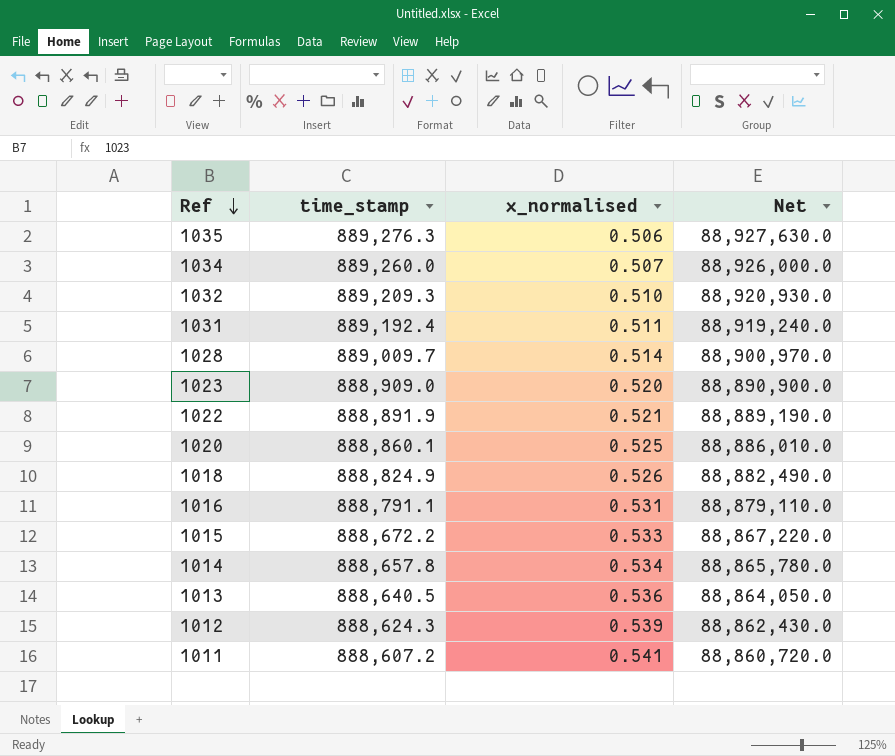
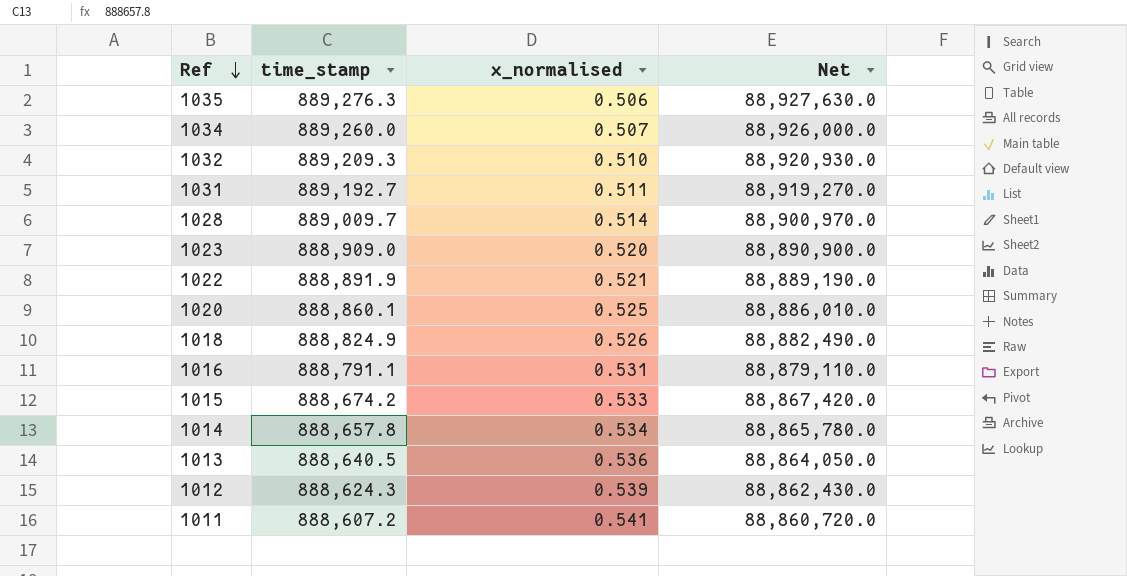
1031 | time_stamp: 889,192.4 -> 889,192.7
1031 | Net: 88,919,240.0 -> 88,919,270.0
1015 | time_stamp: 888,672.2 -> 888,674.2
1015 | Net: 88,867,220.0 -> 88,867,420.0

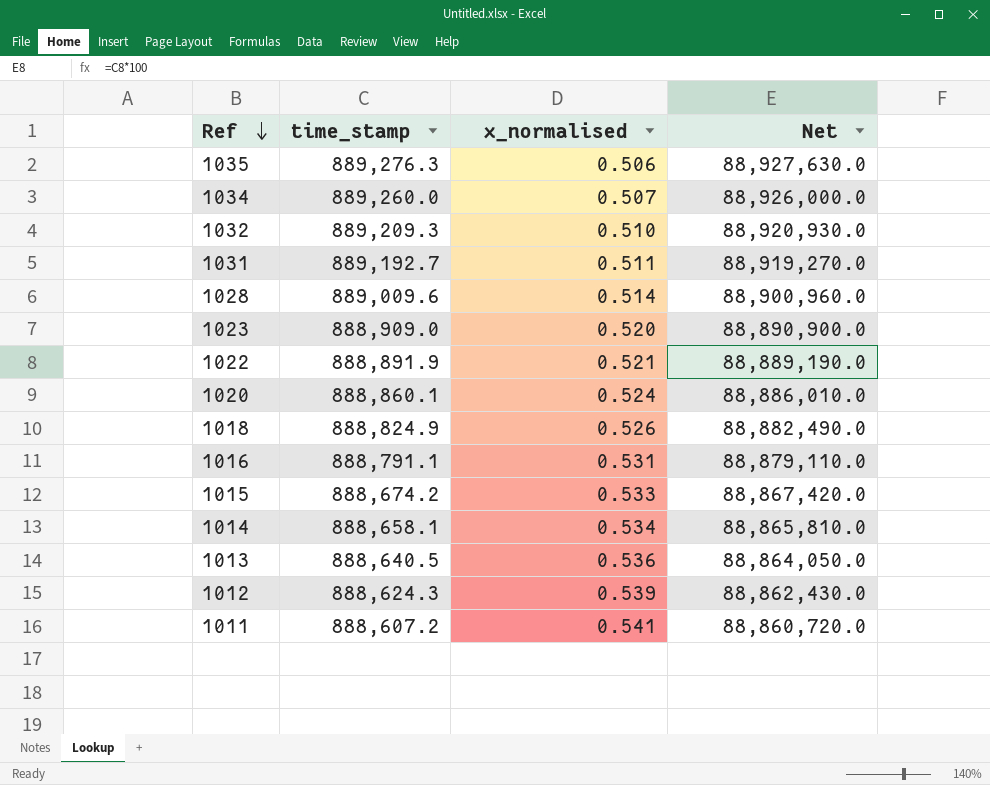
1028 | time_stamp: 889,009.7 -> 889,009.6
1028 | Net: 88,900,970.0 -> 88,900,960.0
1020 | x_normalised: 0.525 -> 0.524
1014 | time_stamp: 888,657.8 -> 888,658.1
1014 | Net: 88,865,780.0 -> 88,865,810.0

